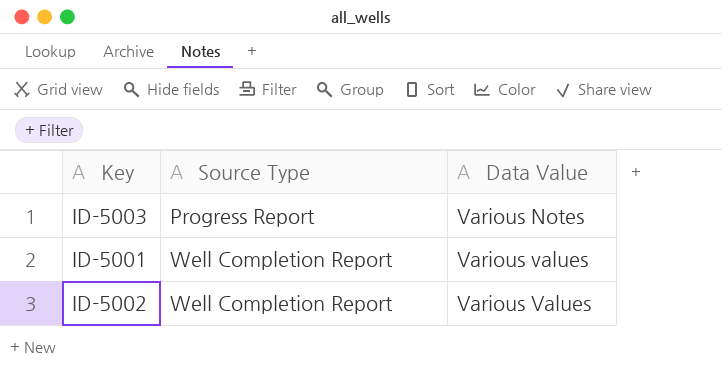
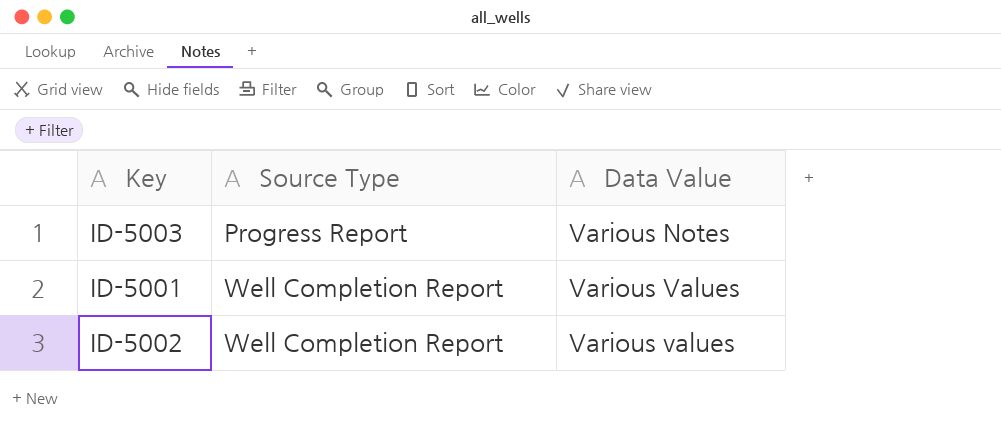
ID-5001 | Data Value: Various values -> Various Values
ID-5002 | Data Value: Various Values -> Various values

